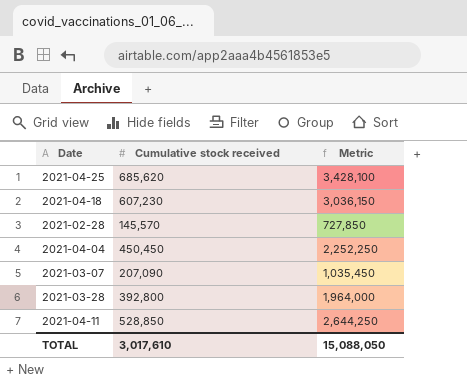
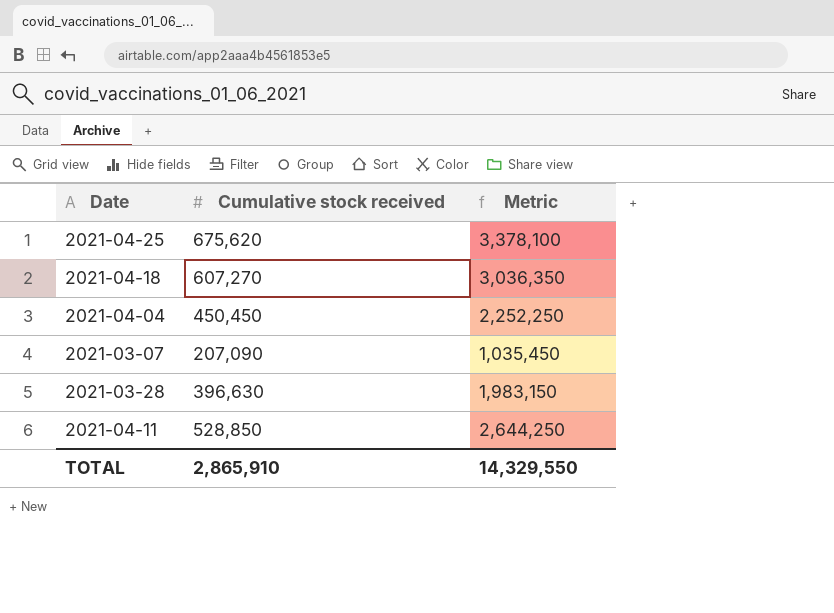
row 2021-02-28: 145,570 | 727,850 -> none
2021-04-25 | Cumulative stock received: 685,620 -> 675,620
2021-04-25 | Metric: 3,428,100 -> 3,378,100
2021-04-18 | Cumulative stock received: 607,230 -> 607,270
2021-04-18 | Metric: 3,036,150 -> 3,036,350
2021-03-28 | Cumulative stock received: 392,800 -> 396,630
2021-03-28 | Metric: 1,964,000 -> 1,983,150
TOTAL | Cumulative stock received: 3,017,610 -> 2,865,910
TOTAL | Metric: 15,088,050 -> 14,329,550

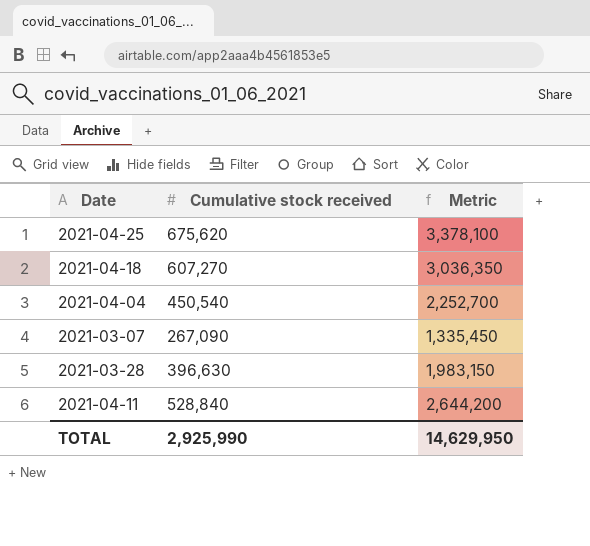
2021-04-04 | Cumulative stock received: 450,450 -> 450,540
2021-04-04 | Metric: 2,252,250 -> 2,252,700
2021-03-07 | Cumulative stock received: 207,090 -> 267,090
2021-03-07 | Metric: 1,035,450 -> 1,335,450
2021-04-11 | Cumulative stock received: 528,850 -> 528,840
2021-04-11 | Metric: 2,644,250 -> 2,644,200
TOTAL | Cumulative stock received: 2,865,910 -> 2,925,990
TOTAL | Metric: 14,329,550 -> 14,629,950

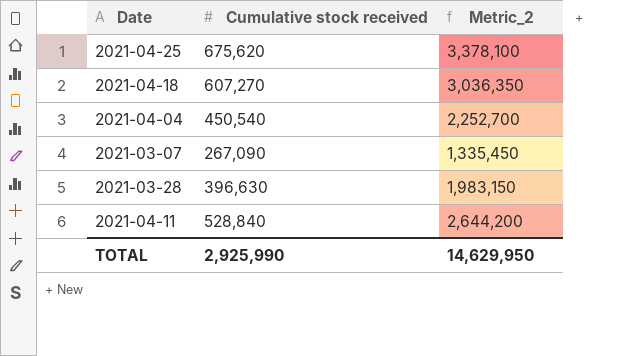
column name: Metric -> Metric_2

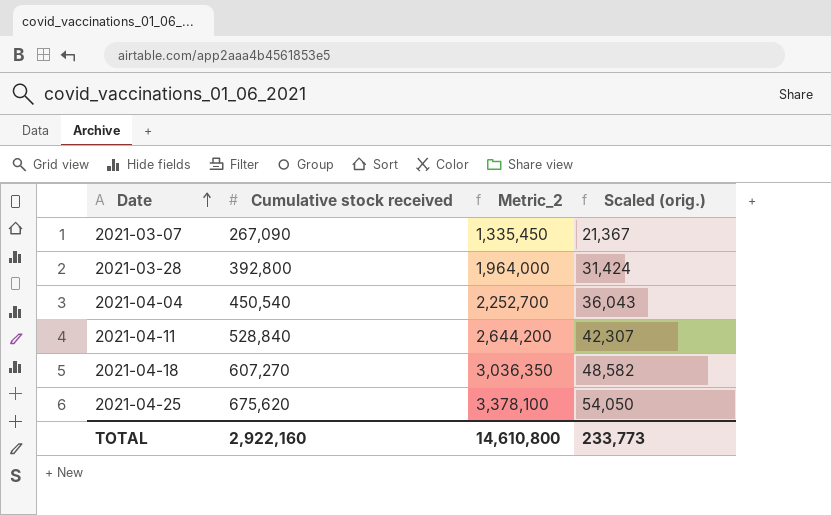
row order: none -> Date ascending
column Scaled (orig.) | formula: none -> [Cumulative stock received] * 0.08
2021-03-28 | Cumulative stock received: 396,630 -> 392,800
2021-03-28 | Metric_2: 1,983,150 -> 1,964,000
TOTAL | Cumulative stock received: 2,925,990 -> 2,922,160
TOTAL | Metric_2: 14,629,950 -> 14,610,800

